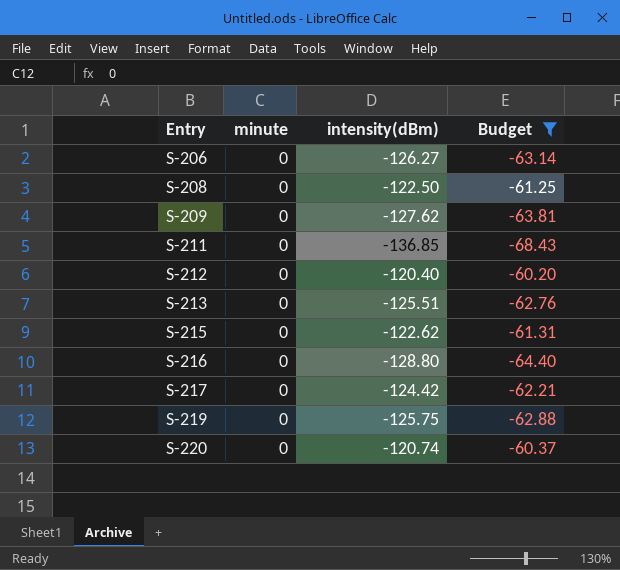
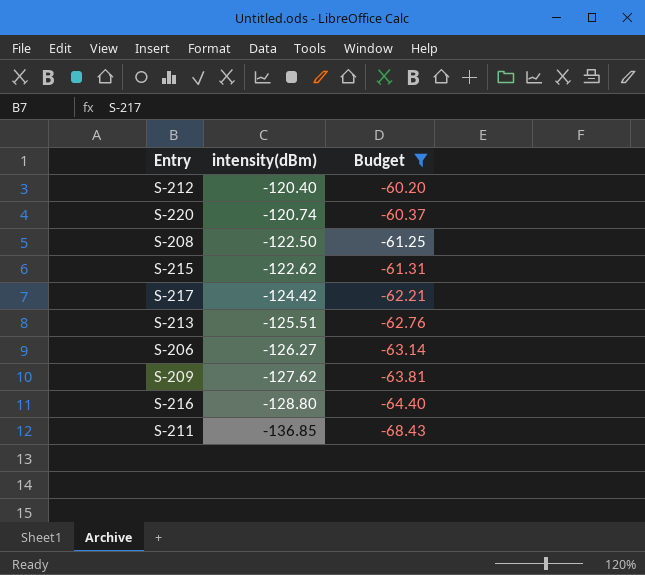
row order: Entry ascending -> intensity(dBm) descending
column minute | position: 2 -> none
row S-219: 0 | -125.75 | -62.88 -> none

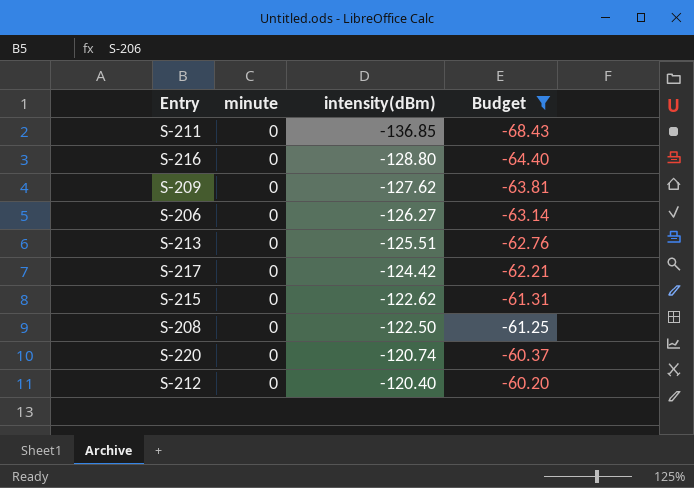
row order: intensity(dBm) descending -> intensity(dBm) ascending
column minute | position: none -> 2

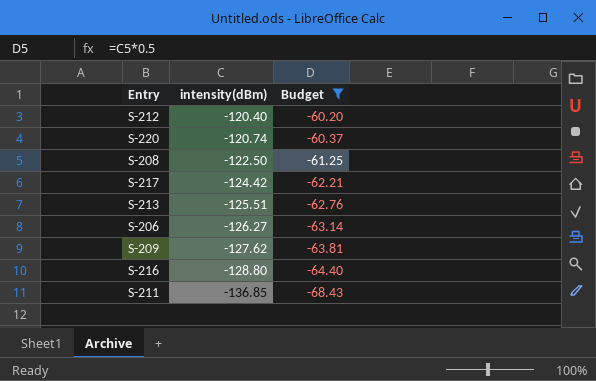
row order: intensity(dBm) ascending -> intensity(dBm) descending
column minute | position: 2 -> none
row S-215: 0 | -122.62 | -61.31 -> none

